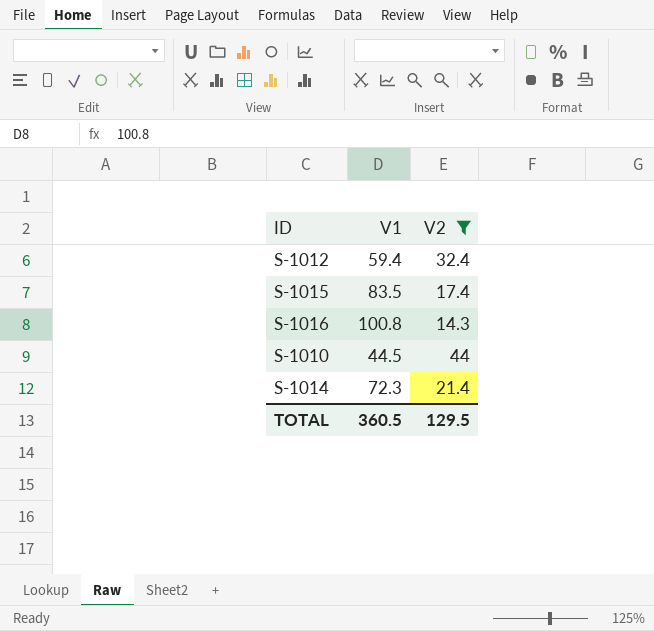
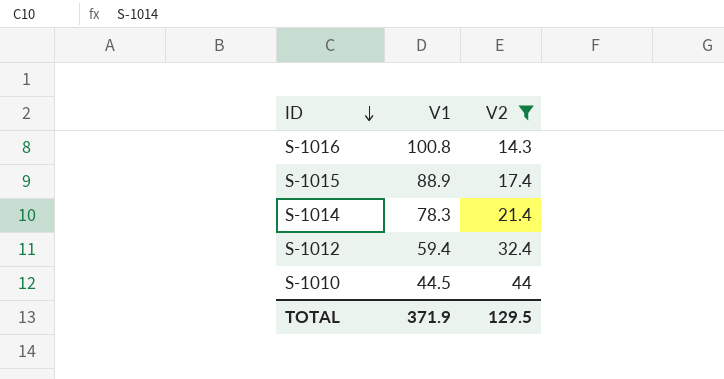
row order: none -> ID descending
S-1015 | V1: 83.5 -> 88.9
S-1014 | V1: 72.3 -> 78.3
TOTAL | V1: 360.5 -> 371.9

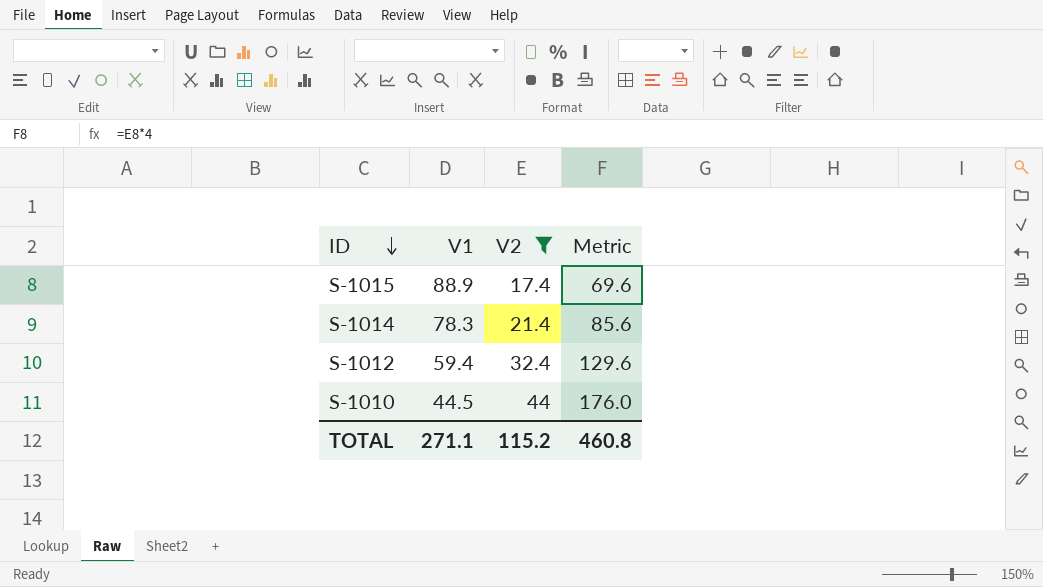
column Metric | formula: none -> [V2] * 4
row S-1016: 100.8 | 14.3 -> none
TOTAL | V1: 371.9 -> 271.1
TOTAL | V2: 129.5 -> 115.2

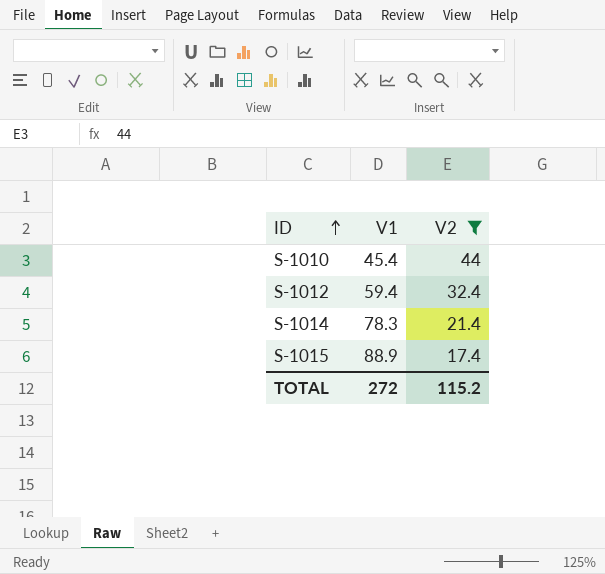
row order: ID descending -> ID ascending
column Metric | formula: [V2] * 4 -> none
S-1010 | V1: 44.5 -> 45.4
TOTAL | V1: 271.1 -> 272

